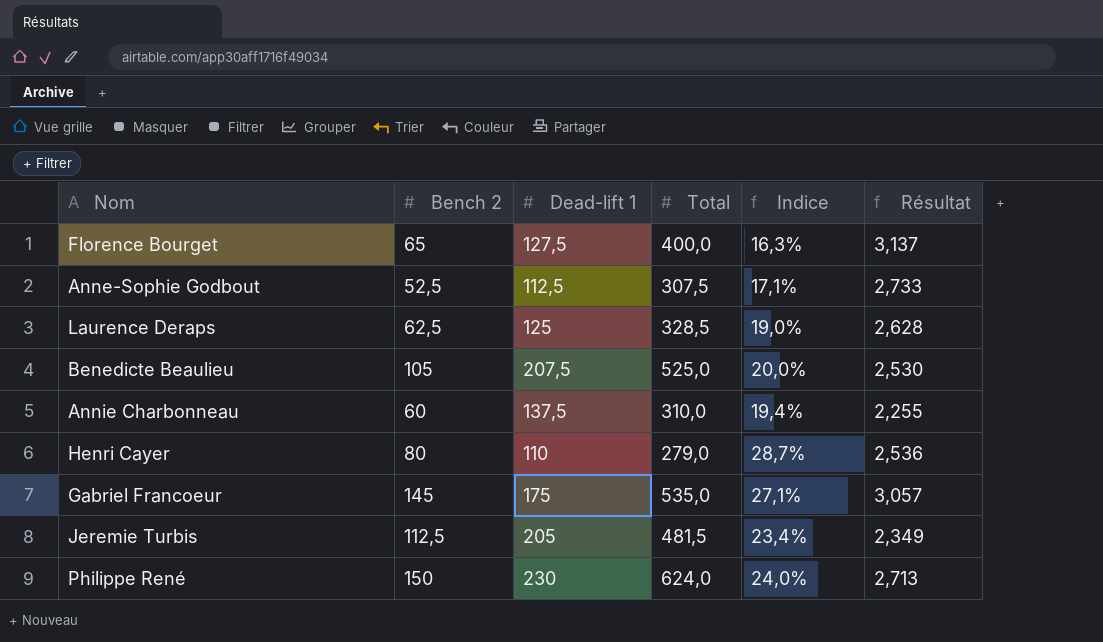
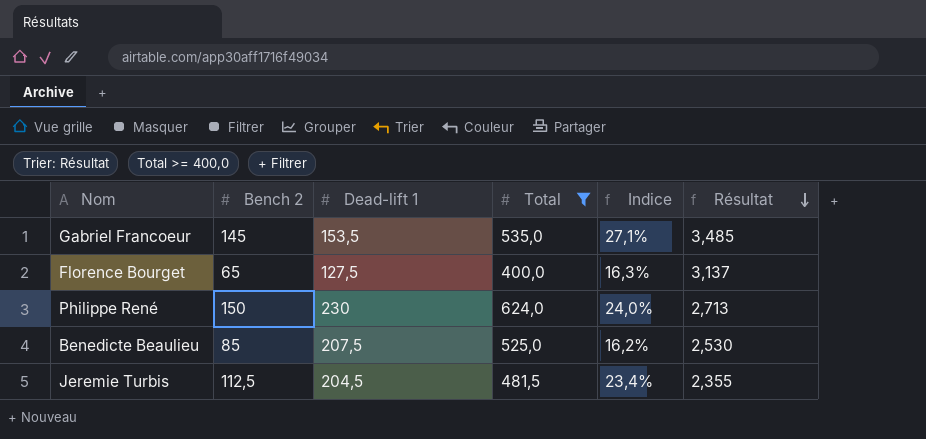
filter: none -> Total >= 400,0
row order: none -> Résultat descending
Gabriel Francoeur | Dead-lift 1: 175 -> 153,5
Gabriel Francoeur | Résultat: 3,057 -> 3,485
Benedicte Beaulieu | Bench 2: 105 -> 85
Benedicte Beaulieu | Indice: 20,0% -> 16,2%
Jeremie Turbis | Dead-lift 1: 205 -> 204,5
Jeremie Turbis | Résultat: 2,349 -> 2,355

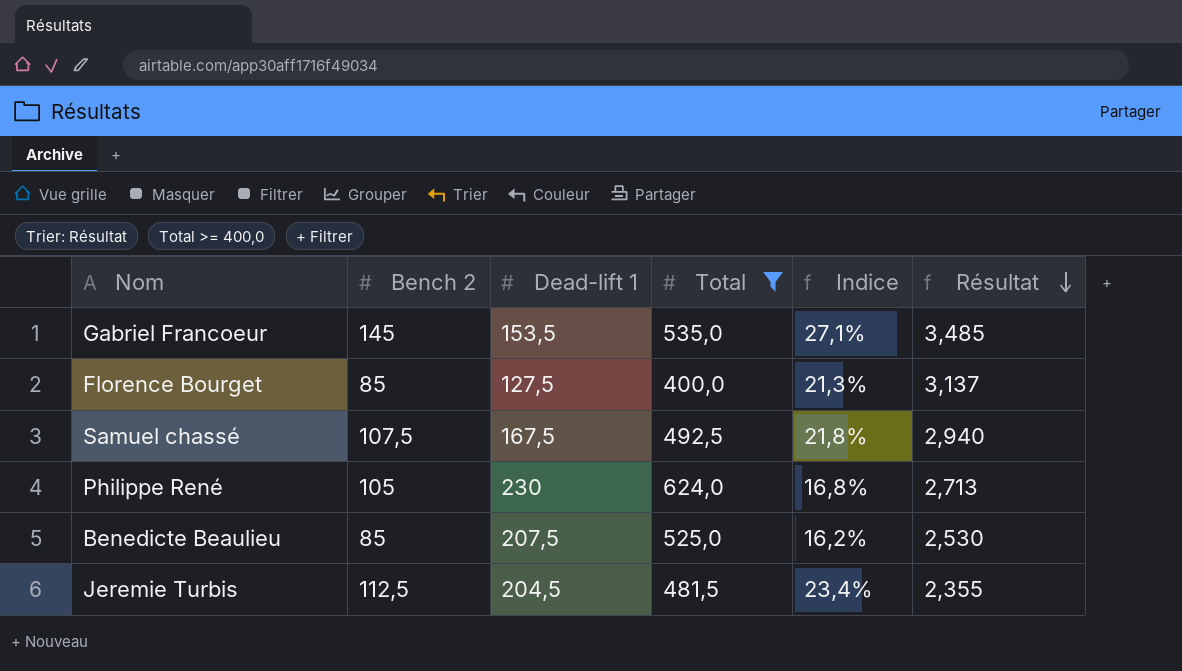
Florence Bourget | Bench 2: 65 -> 85
Florence Bourget | Indice: 16,3% -> 21,3%
row Samuel chassé: none -> 107,5 | 167,5 | 492,5 | 21,8% | 2,940
Philippe René | Bench 2: 150 -> 105
Philippe René | Indice: 24,0% -> 16,8%

